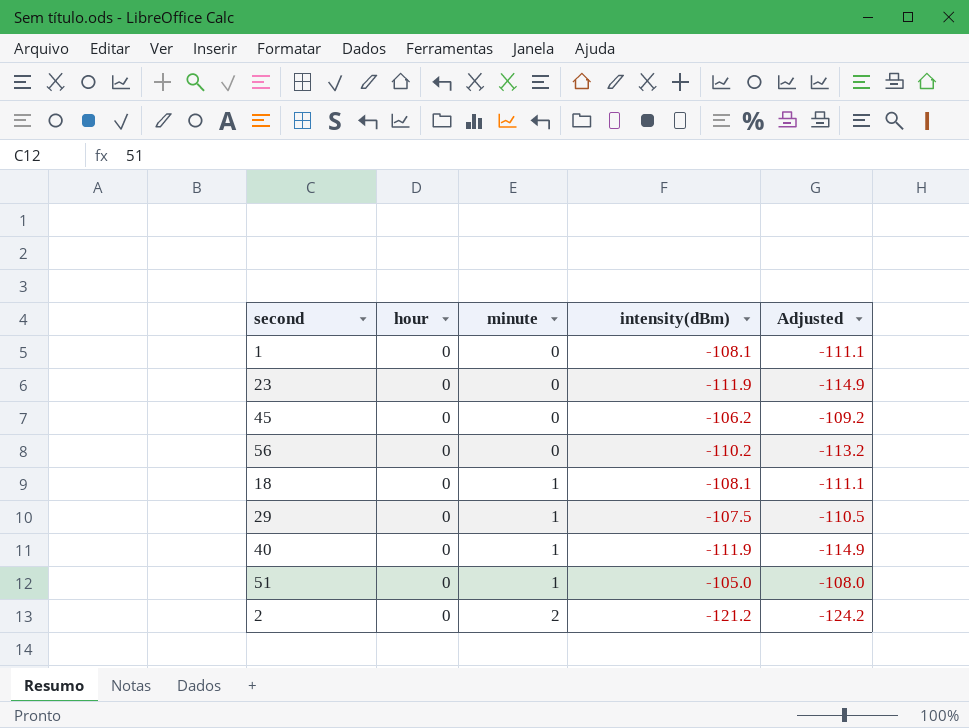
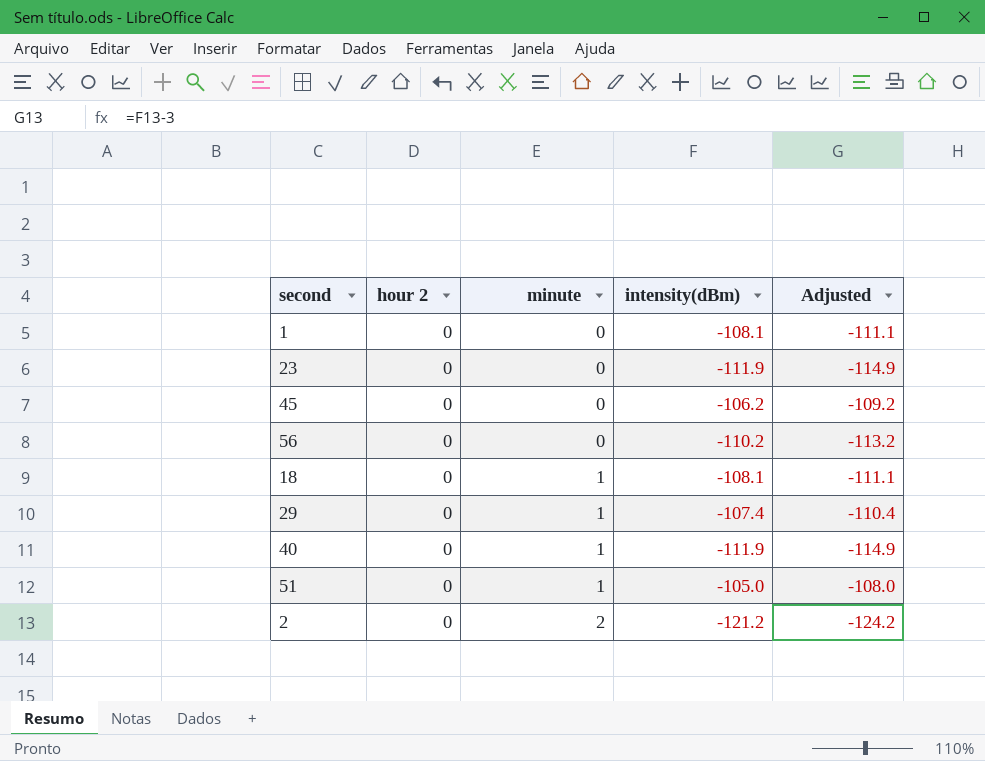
column name: hour -> hour 2
29 | intensity(dBm): -107.5 -> -107.4
29 | Adjusted: -110.5 -> -110.4

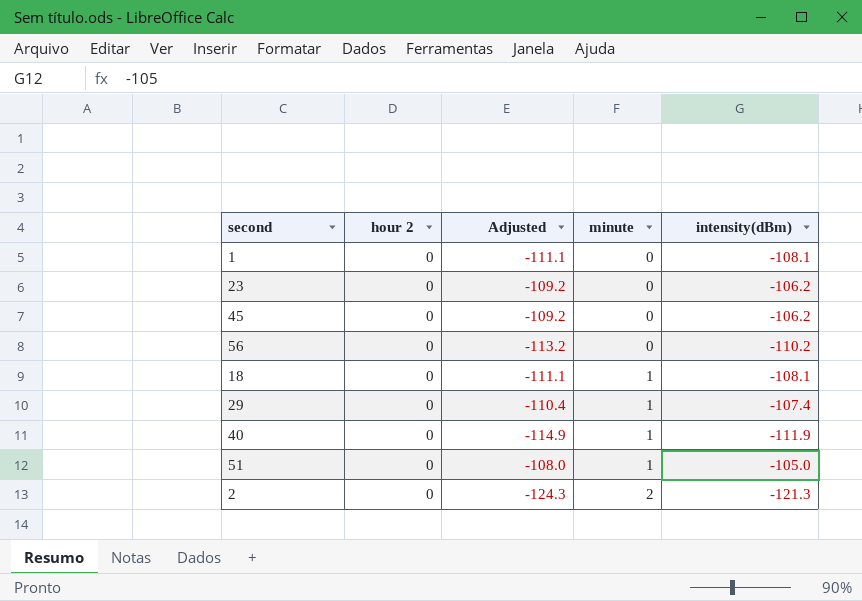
column Adjusted | position: 5 -> 3
23 | Adjusted: -114.9 -> -109.2
23 | intensity(dBm): -111.9 -> -106.2
2 | Adjusted: -124.2 -> -124.3
2 | intensity(dBm): -121.2 -> -121.3

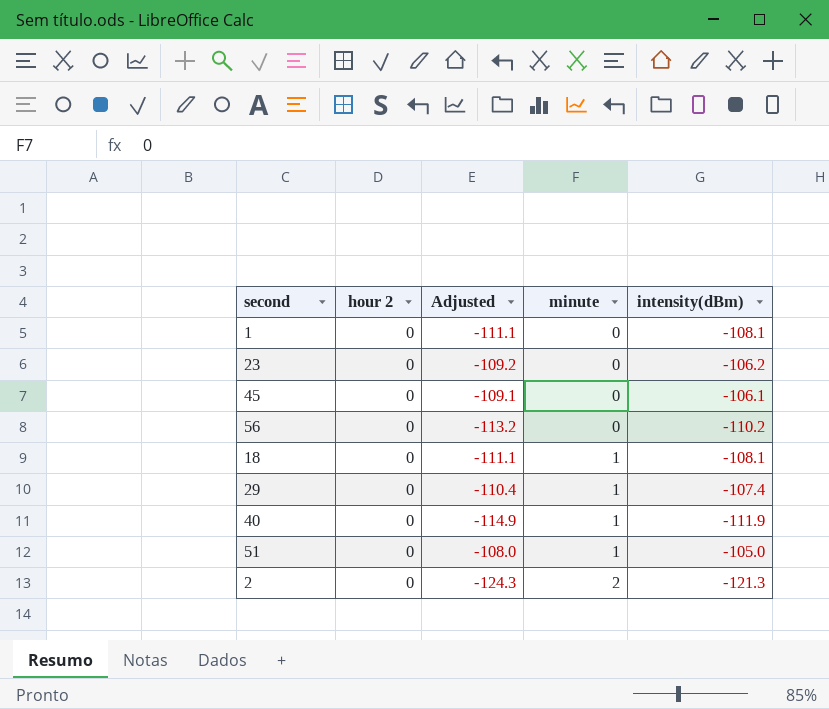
45 | Adjusted: -109.2 -> -109.1
45 | intensity(dBm): -106.2 -> -106.1

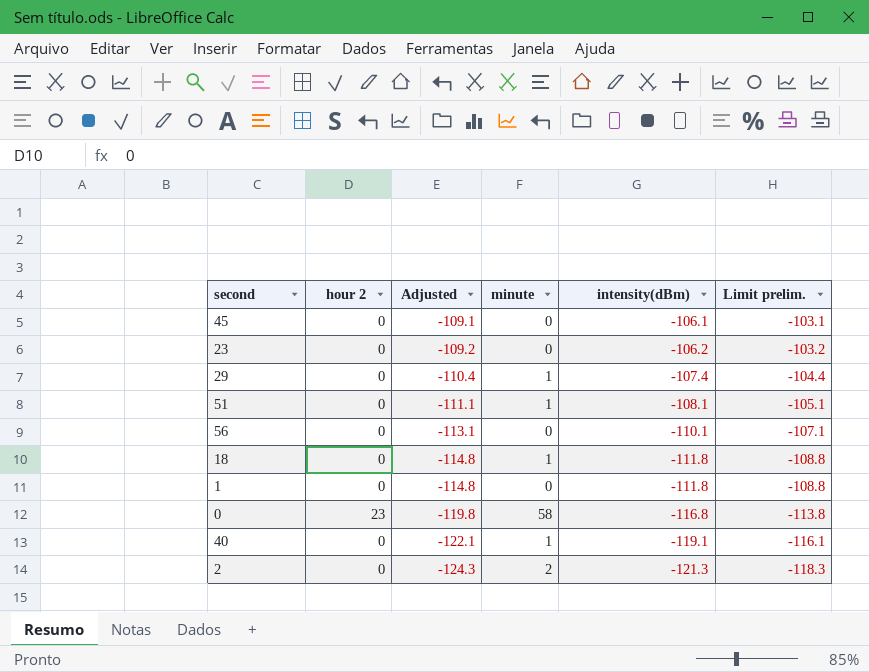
row order: minute ascending -> Adjusted descending
column Limit prelim. | formula: none -> [intensity(dBm)] + 3
51 | Adjusted: -108.0 -> -111.1
51 | intensity(dBm): -105.0 -> -108.1
56 | Adjusted: -113.2 -> -113.1
56 | intensity(dBm): -110.2 -> -110.1
18 | Adjusted: -111.1 -> -114.8
18 | intensity(dBm): -108.1 -> -111.8
1 | Adjusted: -111.1 -> -114.8
1 | intensity(dBm): -108.1 -> -111.8
row 0: none -> 23 | -119.8 | 58 | -116.8 | -113.8
40 | Adjusted: -114.9 -> -122.1
40 | intensity(dBm): -111.9 -> -119.1

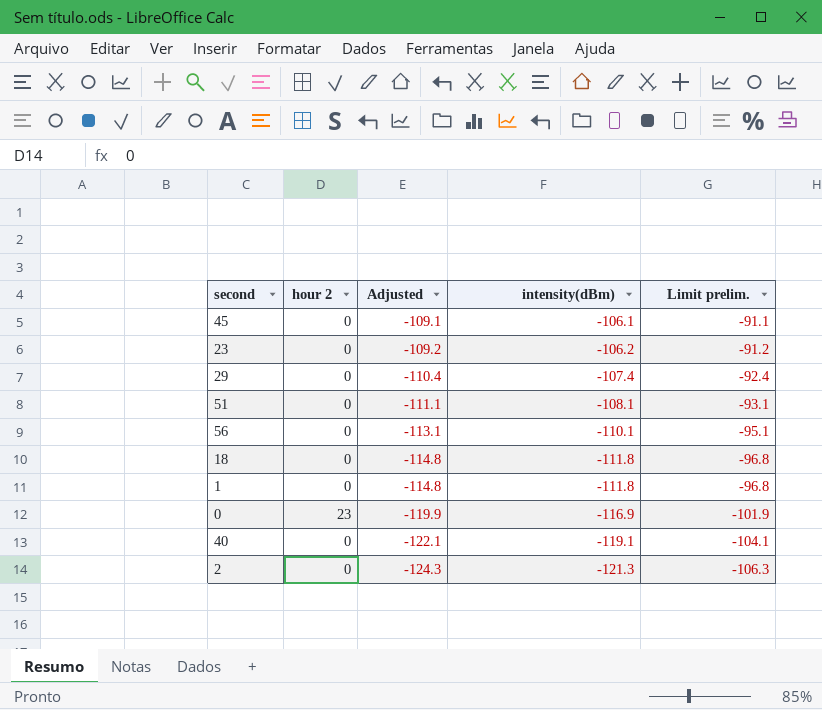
column minute | position: 4 -> none
column Limit prelim. | formula: [intensity(dBm)] + 3 -> [intensity(dBm)] + 15
0 | Adjusted: -119.8 -> -119.9
0 | intensity(dBm): -116.8 -> -116.9

